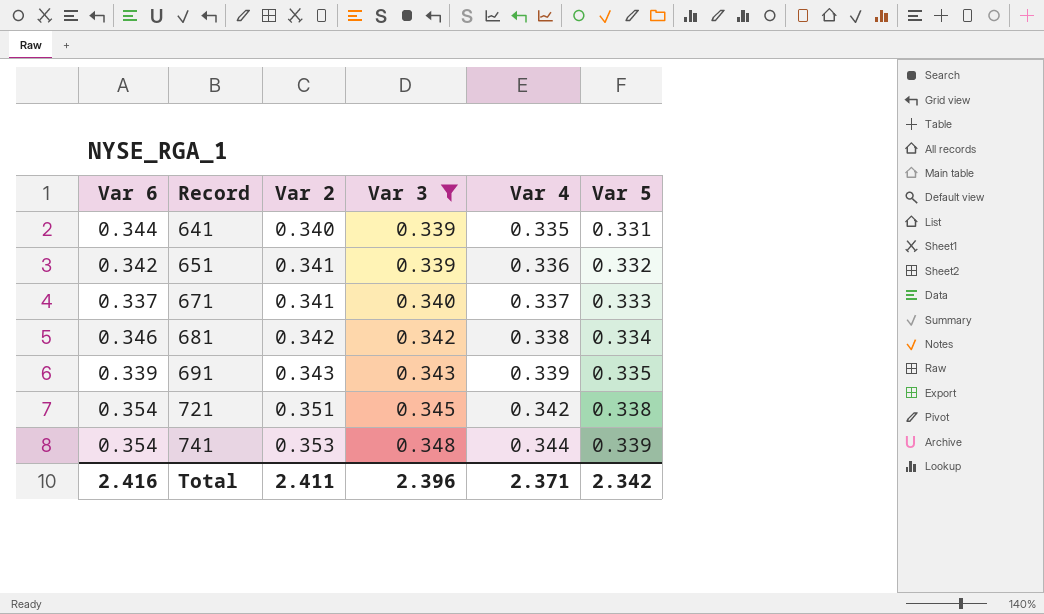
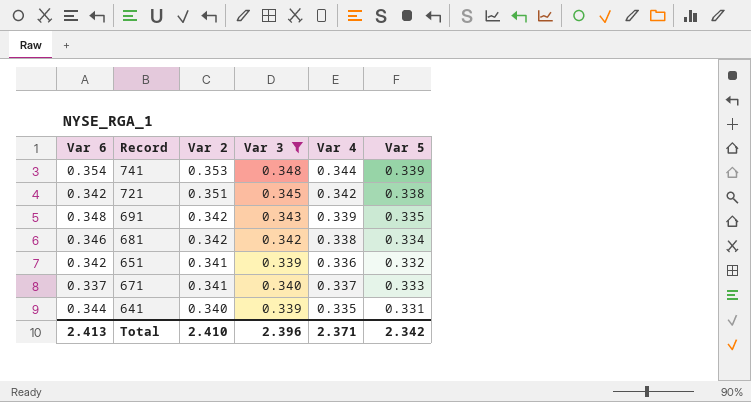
row order: Record ascending -> Var 2 descending
721 | Var 6: 0.354 -> 0.342
691 | Var 6: 0.339 -> 0.348
691 | Var 2: 0.343 -> 0.342
Total | Var 6: 2.416 -> 2.413
Total | Var 2: 2.411 -> 2.410

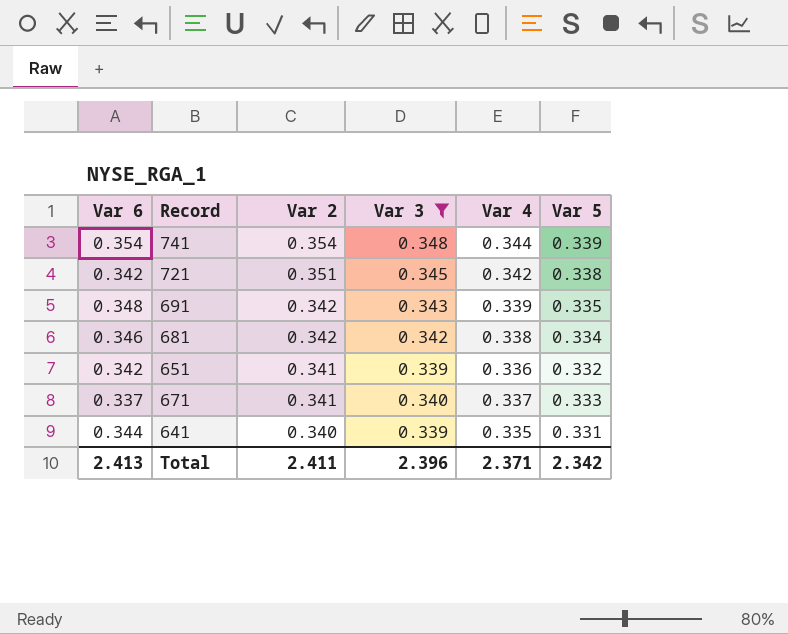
741 | Var 2: 0.353 -> 0.354
Total | Var 2: 2.410 -> 2.411

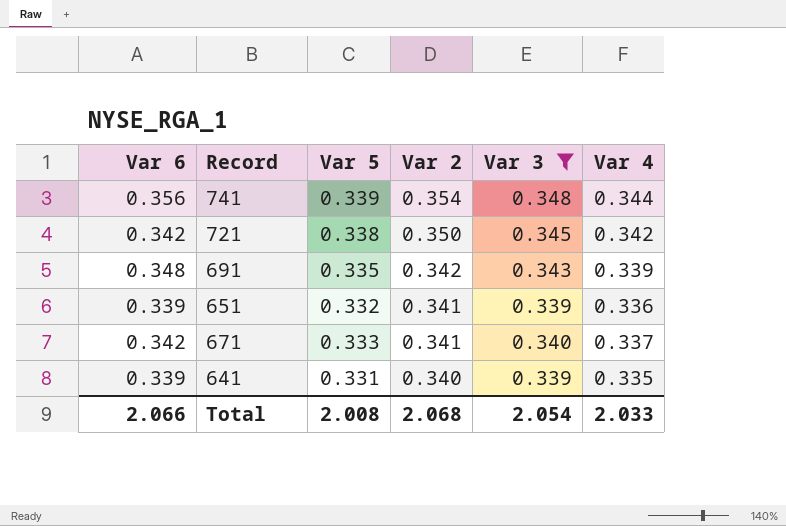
column Var 5 | position: 6 -> 3
row 681: 0.346 | 0.342 | 0.342 | 0.338 | 0.334 -> none
741 | Var 6: 0.354 -> 0.356
721 | Var 2: 0.351 -> 0.350
651 | Var 6: 0.342 -> 0.339
671 | Var 6: 0.337 -> 0.342
641 | Var 6: 0.344 -> 0.339
Total | Var 6: 2.413 -> 2.066
Total | Var 5: 2.342 -> 2.008
Total | Var 2: 2.411 -> 2.068
Total | Var 3: 2.396 -> 2.054
Total | Var 4: 2.371 -> 2.033

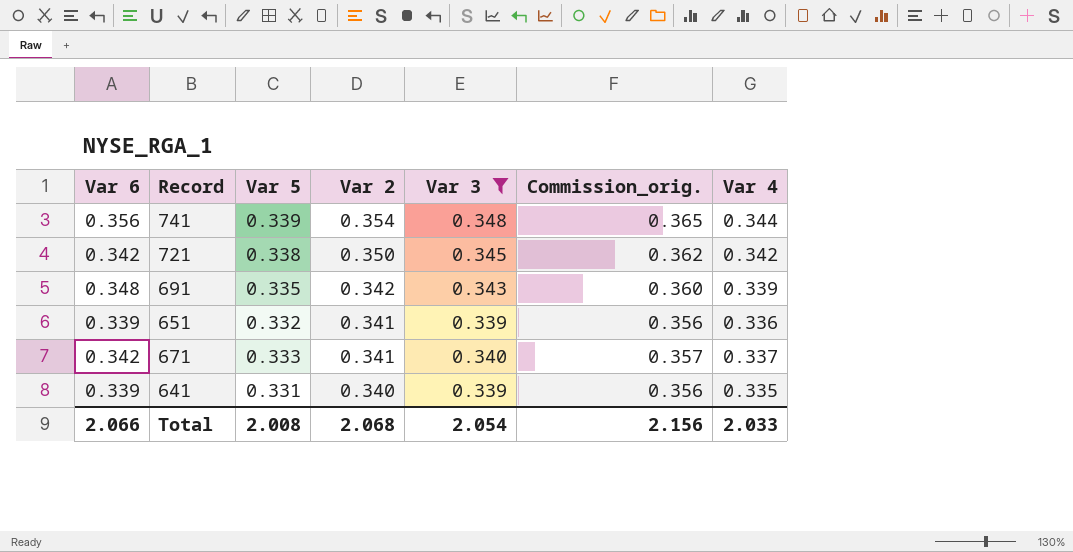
column Commission_orig. | formula: none -> [Var 3] * 1.05

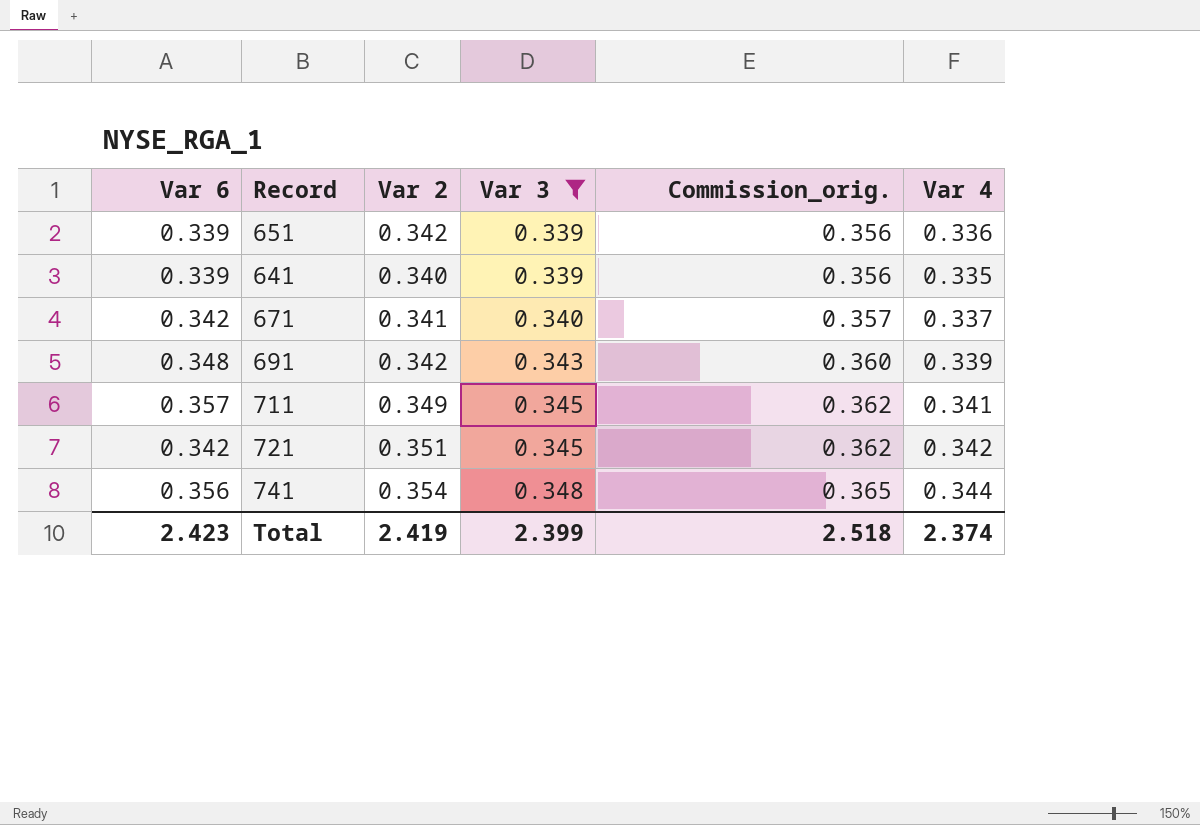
row order: Var 2 descending -> Var 3 ascending
column Var 5 | position: 3 -> none
651 | Var 2: 0.341 -> 0.342
row 711: none -> 0.357 | 0.349 | 0.345 | 0.362 | 0.341
721 | Var 2: 0.350 -> 0.351
Total | Var 6: 2.066 -> 2.423
Total | Var 2: 2.068 -> 2.419
Total | Var 3: 2.054 -> 2.399
Total | Commission_orig.: 2.156 -> 2.518
Total | Var 4: 2.033 -> 2.374

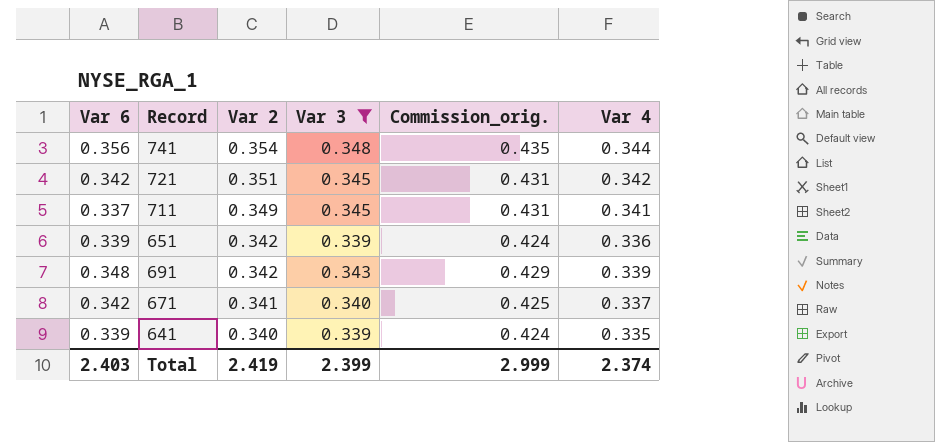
row order: Var 3 ascending -> Var 2 descending
column Commission_orig. | formula: [Var 3] * 1.05 -> [Var 3] * 1.25
711 | Var 6: 0.357 -> 0.337
Total | Var 6: 2.423 -> 2.403
Total | Commission_orig.: 2.518 -> 2.999

